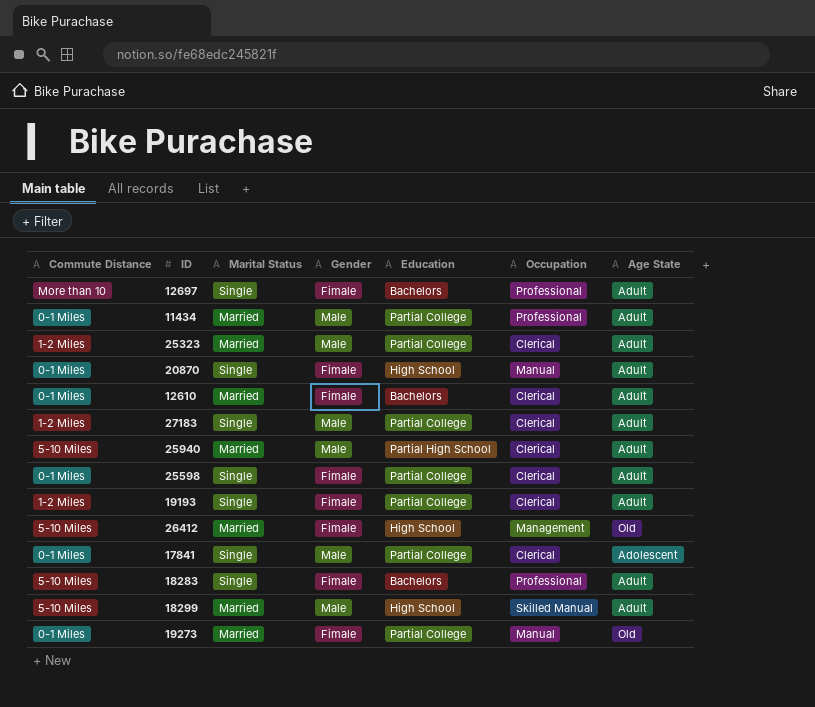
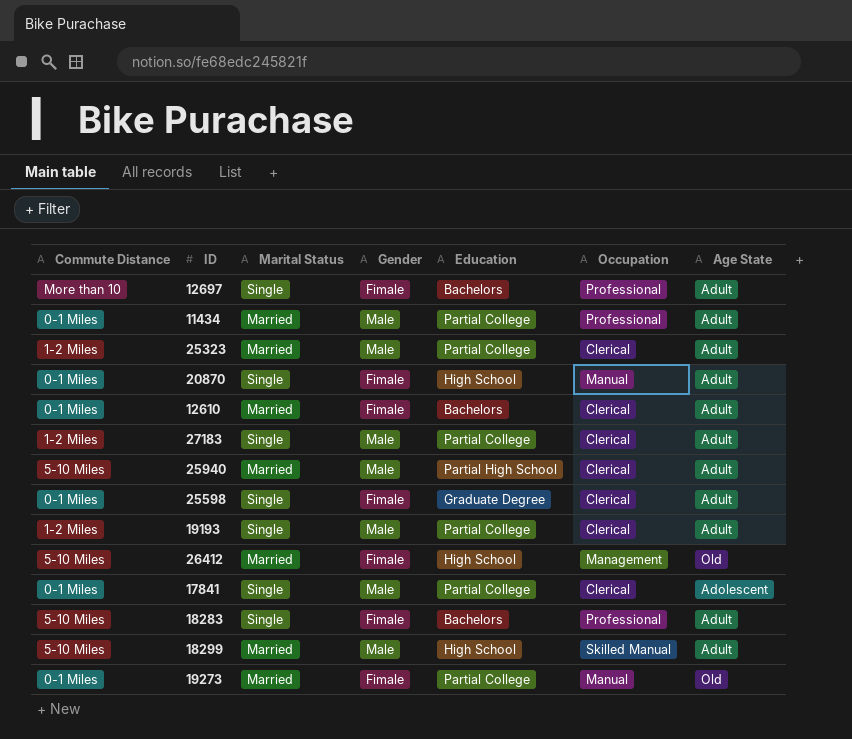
25598 | Education: Partial College -> Graduate Degree
19193 | Gender: Fimale -> Male

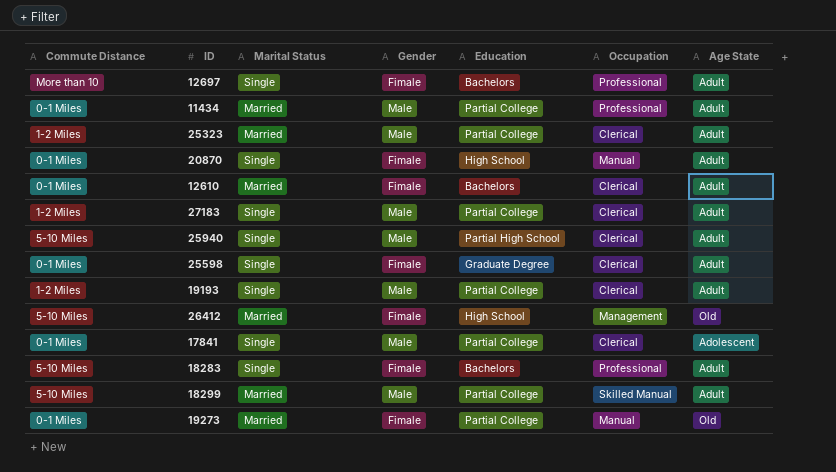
25940 | Marital Status: Married -> Single
18299 | Education: High School -> Partial College

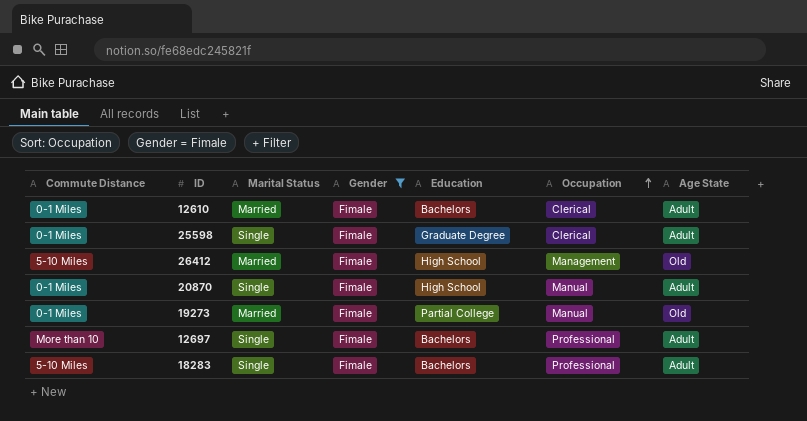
filter: none -> Gender = Fimale
row order: none -> Occupation ascending

